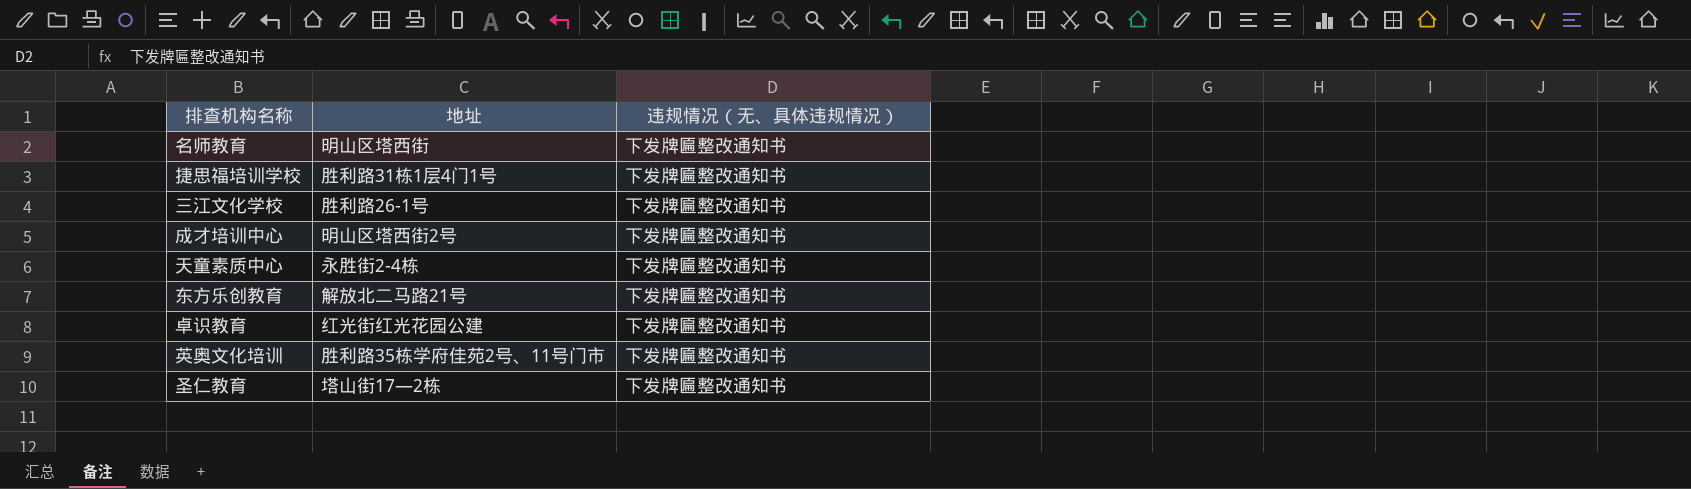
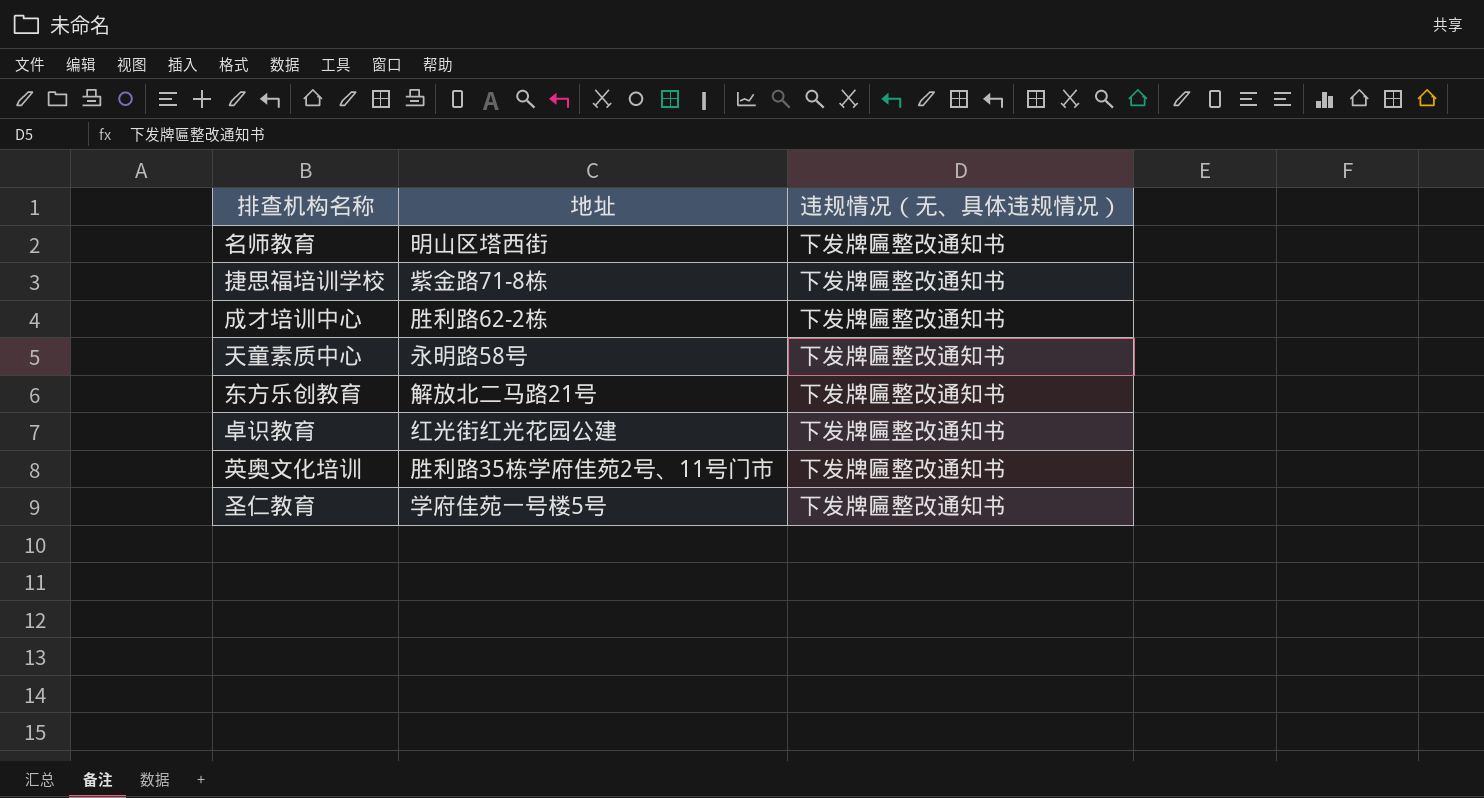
row 三江文化学校: 胜利路26-1号 | 下发牌匾整改通知书 -> none
捷思福培训学校 | 地址: 胜利路31栋1层4门1号 -> 紫金路71-8栋
成才培训中心 | 地址: 明山区塔西街2号 -> 胜利路62-2栋
天童素质中心 | 地址: 永胜街2-4栋 -> 永明路58号
圣仁教育 | 地址: 塔山街17—2栋 -> 学府佳苑一号楼5号

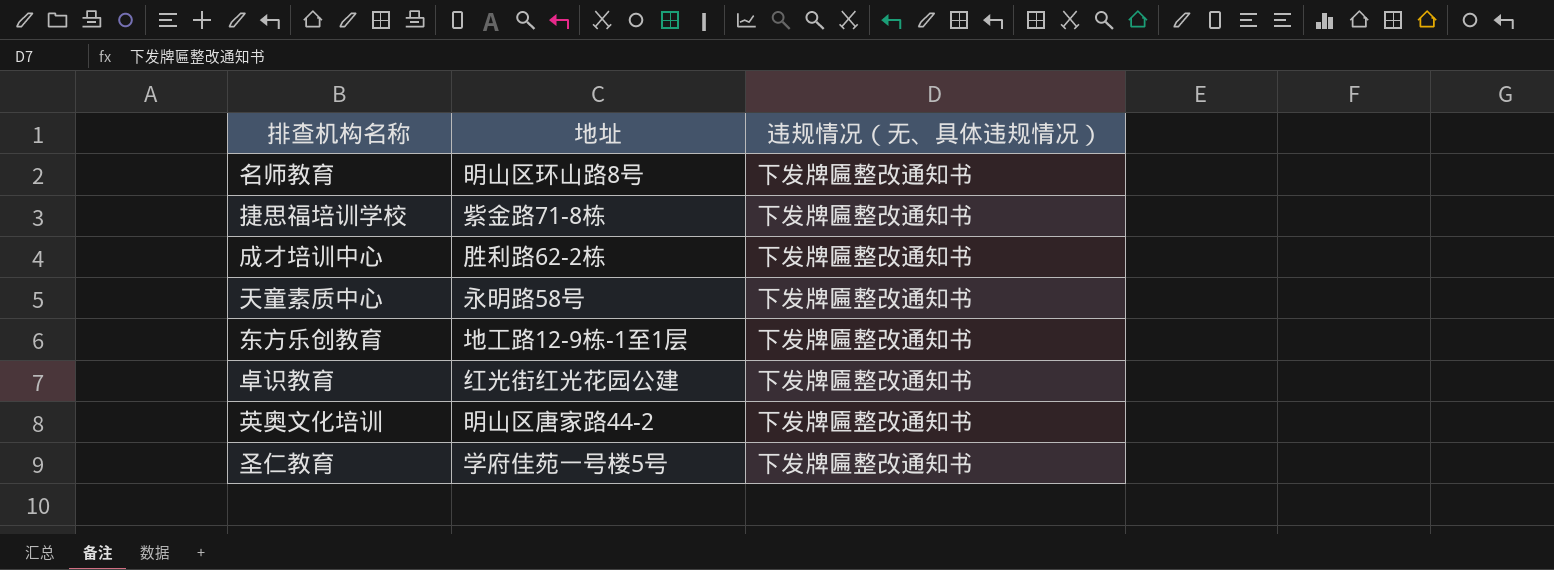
名师教育 | 地址: 明山区塔西街 -> 明山区环山路8号
东方乐创教育 | 地址: 解放北二马路21号 -> 地工路12-9栋-1至1层
英奥文化培训 | 地址: 胜利路35栋学府佳苑2号、11号门市 -> 明山区唐家路44-2

